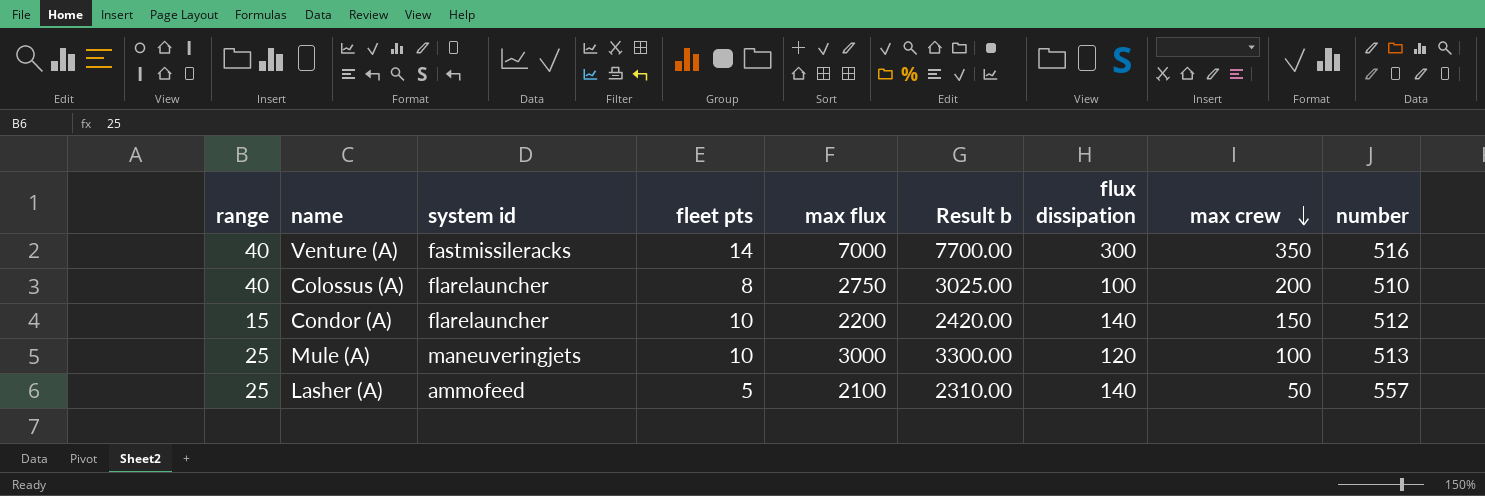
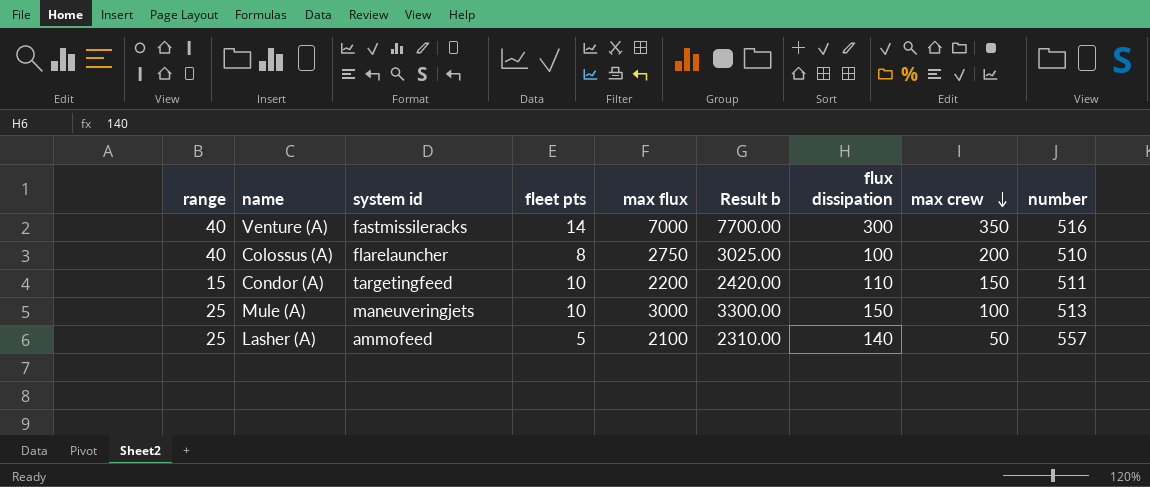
Condor (A) | system id: flarelauncher -> targetingfeed
Condor (A) | flux dissipation: 140 -> 110
Condor (A) | number: 512 -> 511
Mule (A) | flux dissipation: 120 -> 150

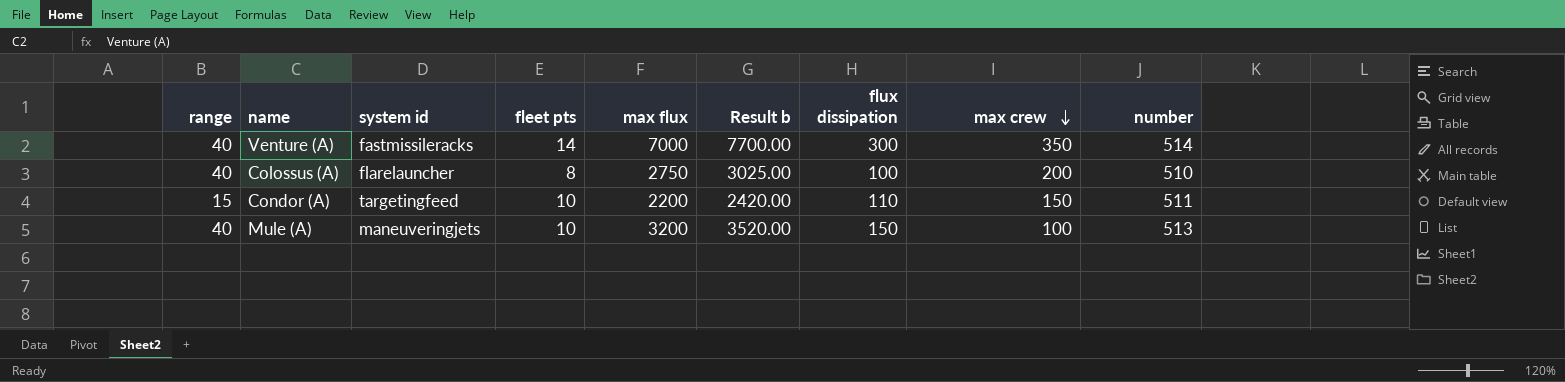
row Lasher (A): 25 | ammofeed | 5 | 2100 | 2310.00 | 140 | 50 | 557 -> none
Venture (A) | number: 516 -> 514
Mule (A) | range: 25 -> 40
Mule (A) | max flux: 3000 -> 3200
Mule (A) | Result b: 3300.00 -> 3520.00

